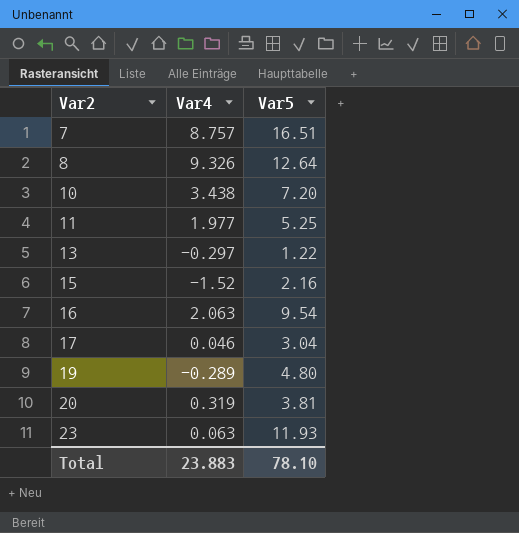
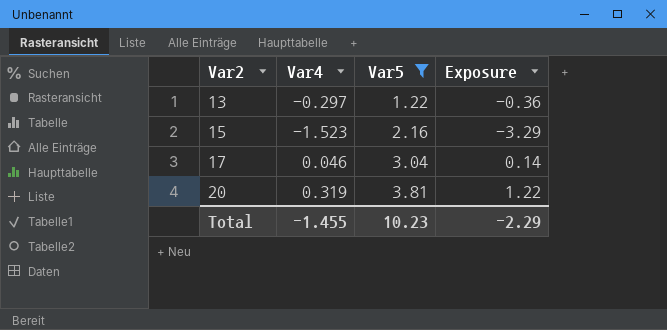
filter: none -> Var5 <= 3.81
column Exposure | formula: none -> [Var4] * [Var5]
15 | Var4: -1.52 -> -1.523
Total | Var4: 23.883 -> -1.455
Total | Var5: 78.10 -> 10.23

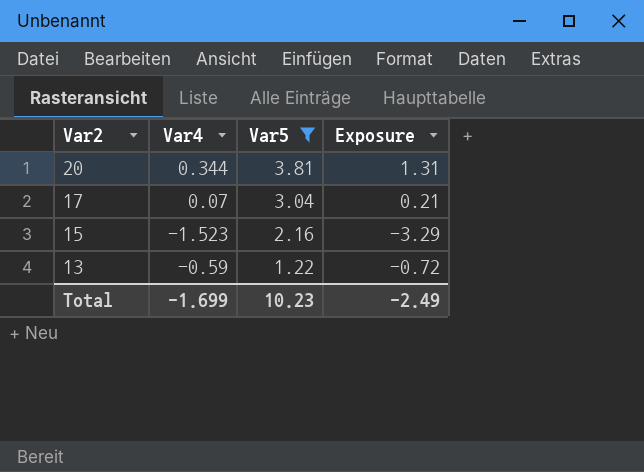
row order: Var2 ascending -> Var2 descending
20 | Var4: 0.319 -> 0.344
20 | Exposure: 1.22 -> 1.31
17 | Var4: 0.046 -> 0.07
17 | Exposure: 0.14 -> 0.21
13 | Var4: -0.297 -> -0.59
13 | Exposure: -0.36 -> -0.72
Total | Var4: -1.455 -> -1.699
Total | Exposure: -2.29 -> -2.49

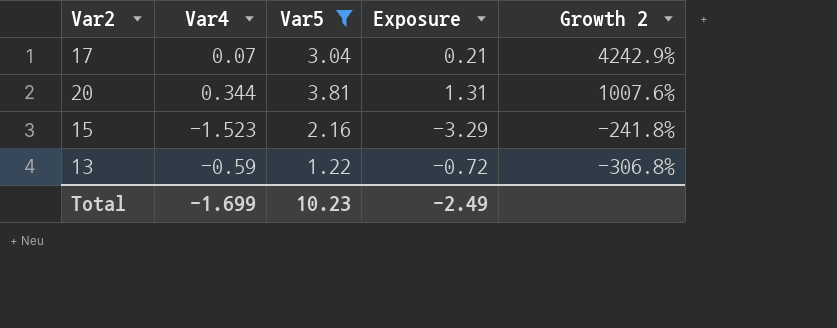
row order: Var2 descending -> Growth 2 descending
column Growth 2 | formula: none -> ([Var5] - [Var4]) / [Var4]

